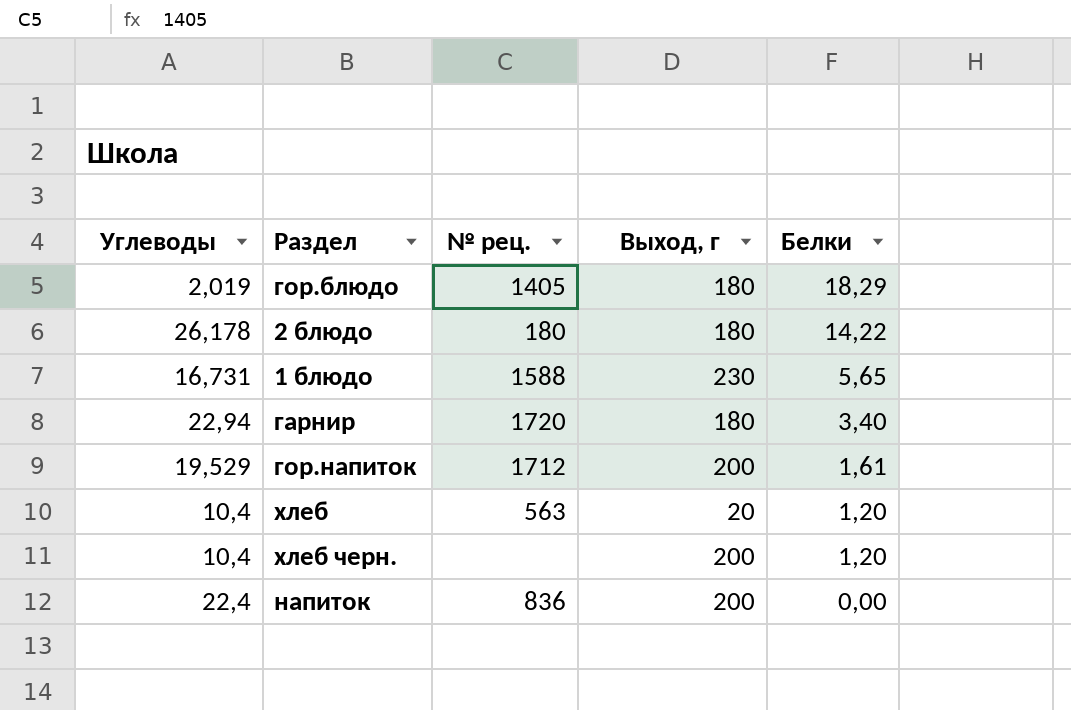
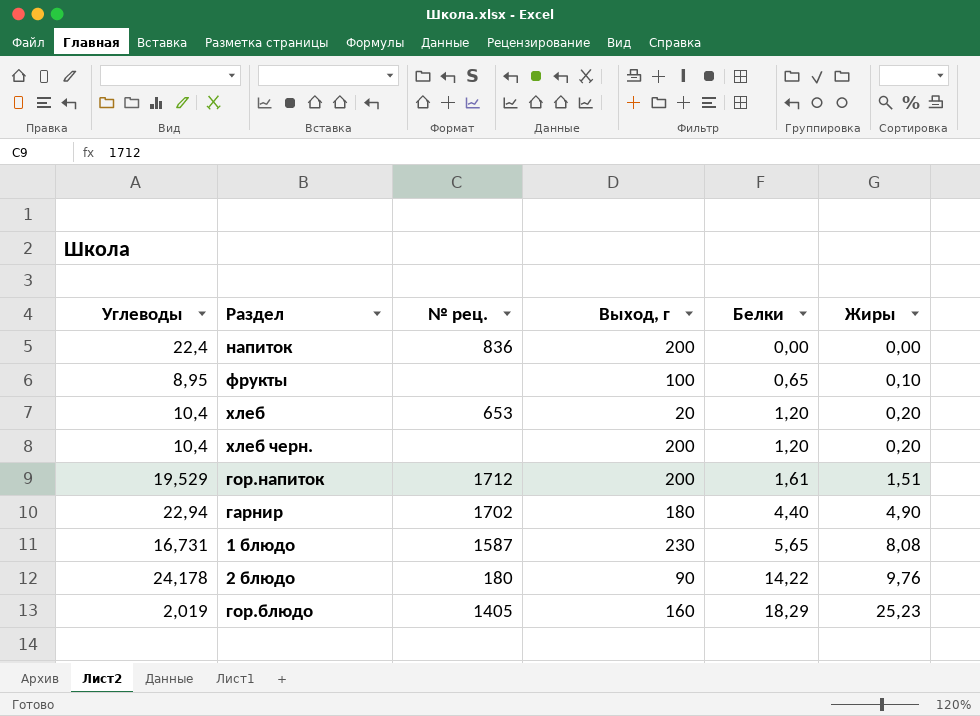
row order: Белки descending -> Белки ascending
column Жиры | position: none -> 6
row фрукты: none -> 8,95 | none | 100 | 0,65 | 0,10
хлеб | № рец.: 563 -> 653
гарнир | № рец.: 1720 -> 1702
гарнир | Белки: 3,40 -> 4,40
1 блюдо | № рец.: 1588 -> 1587
2 блюдо | Углеводы: 26,178 -> 24,178
2 блюдо | Выход, г: 180 -> 90
гор.блюдо | Выход, г: 180 -> 160

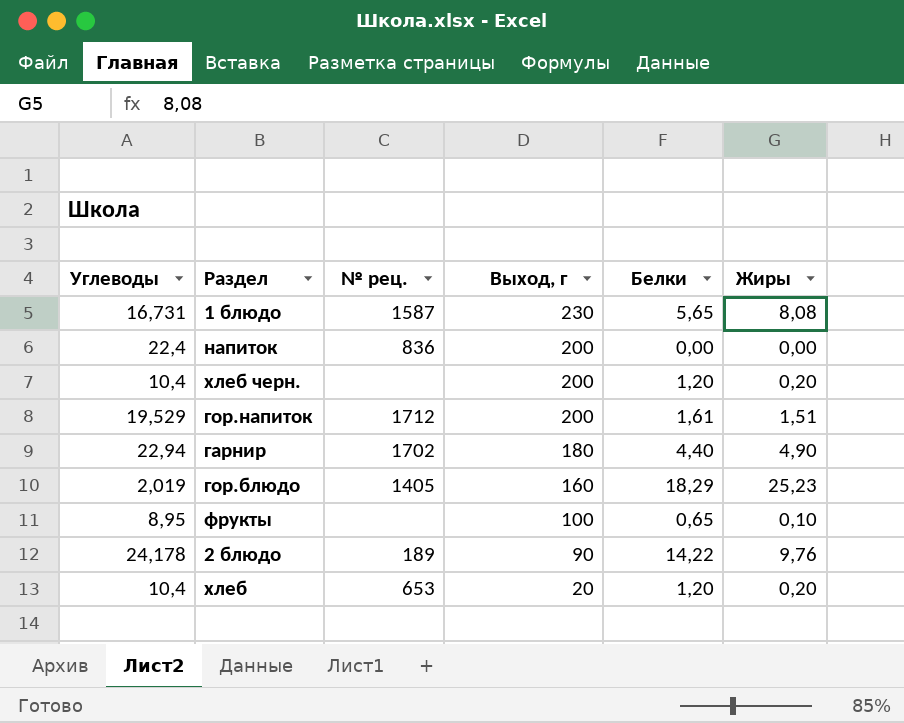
row order: Белки ascending -> Выход, г descending
2 блюдо | № рец.: 180 -> 189

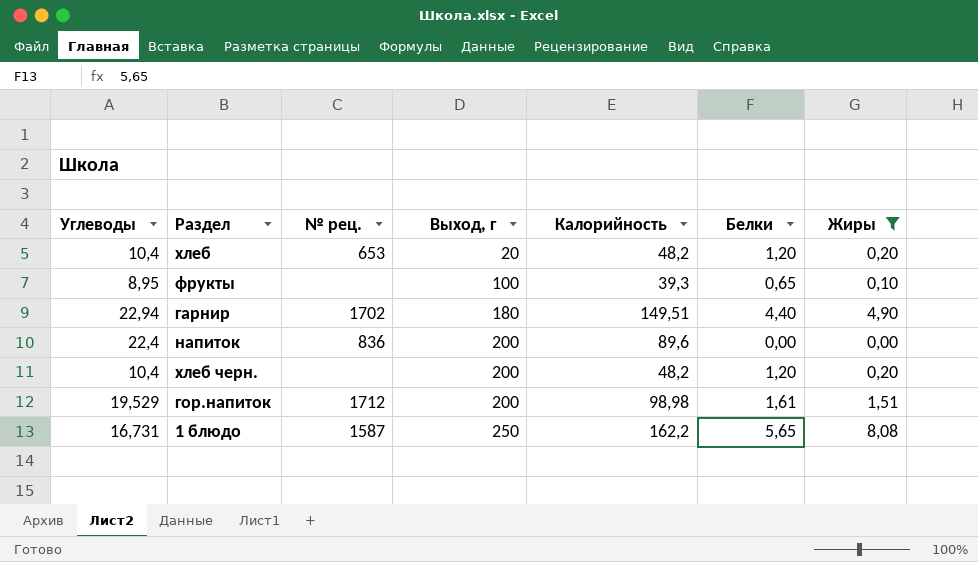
filter: none -> Жиры <= 8,08
row order: Выход, г descending -> Выход, г ascending
column Калорийность | position: none -> 5
1 блюдо | Выход, г: 230 -> 250

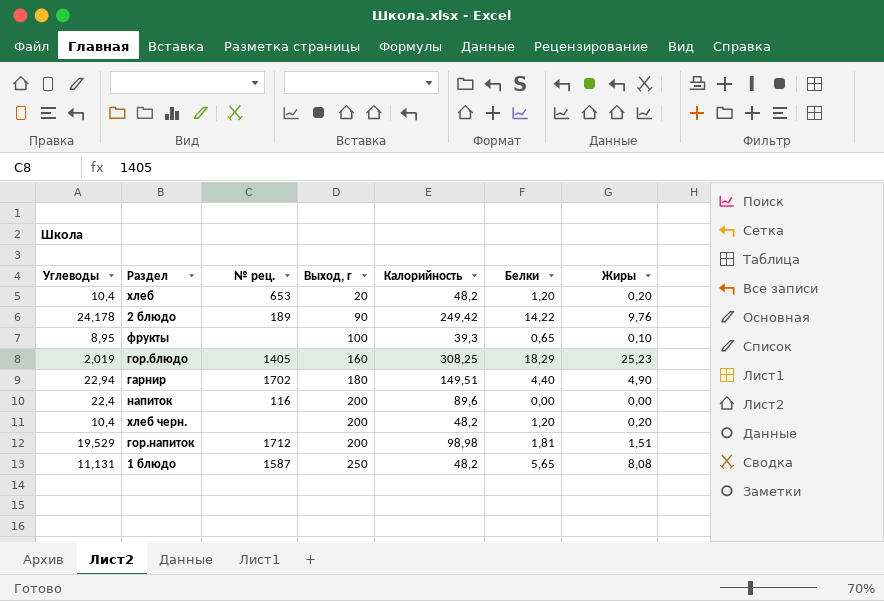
filter: Жиры <= 8,08 -> none
напиток | № рец.: 836 -> 116
гор.напиток | Белки: 1,61 -> 1,81
1 блюдо | Углеводы: 16,731 -> 11,131
1 блюдо | Калорийность: 162,2 -> 48,2

